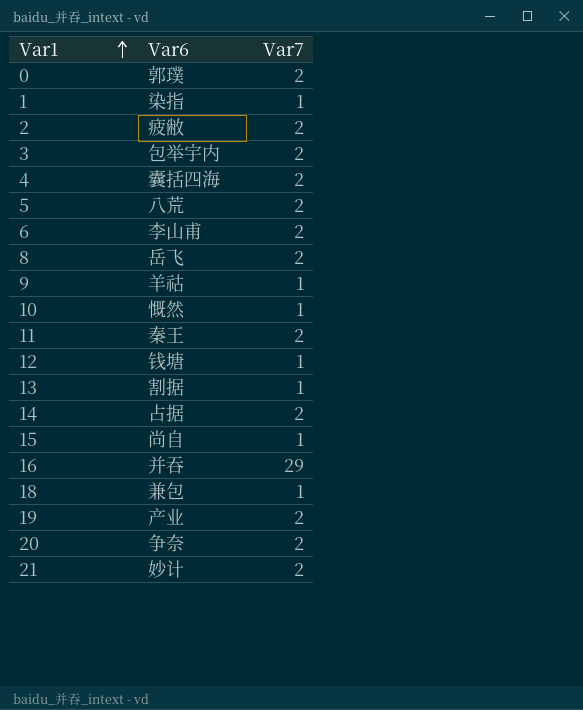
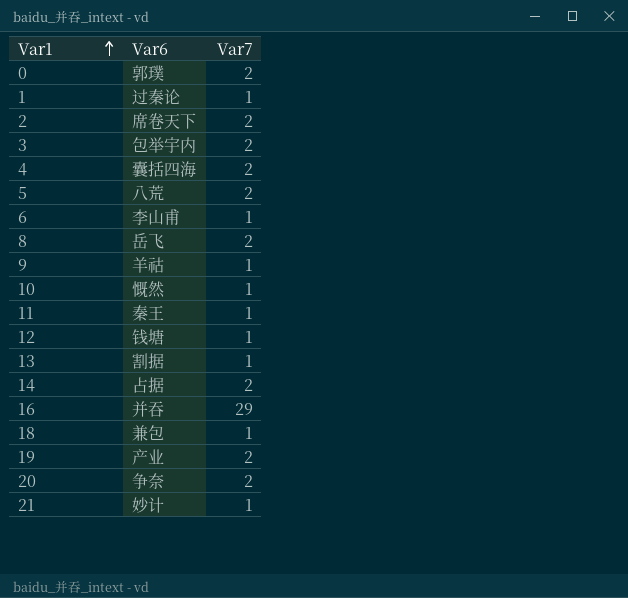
row 15: 尚自 | 1 -> none
1 | Var6: 染指 -> 过秦论
2 | Var6: 疲敝 -> 席卷天下
6 | Var7: 2 -> 1
11 | Var7: 2 -> 1
21 | Var7: 2 -> 1

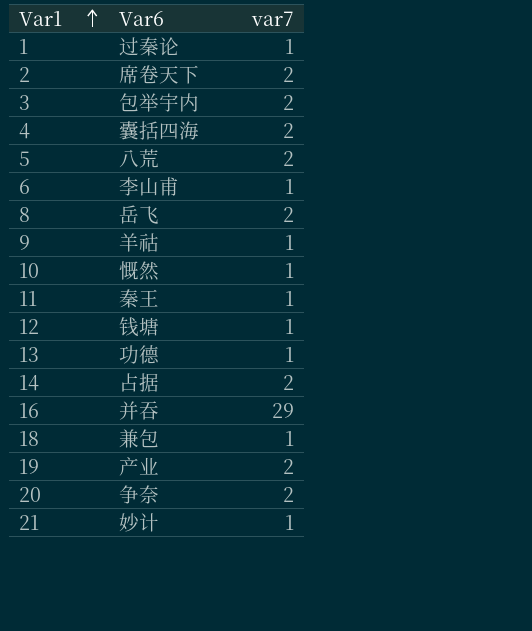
column name: Var7 -> var7
row 0: 郭璞 | 2 -> none
13 | Var6: 割据 -> 功德

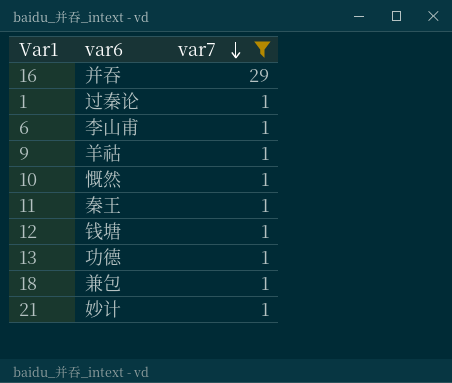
filter: none -> var7 != 2
row order: Var1 ascending -> var7 descending
column name: Var6 -> var6

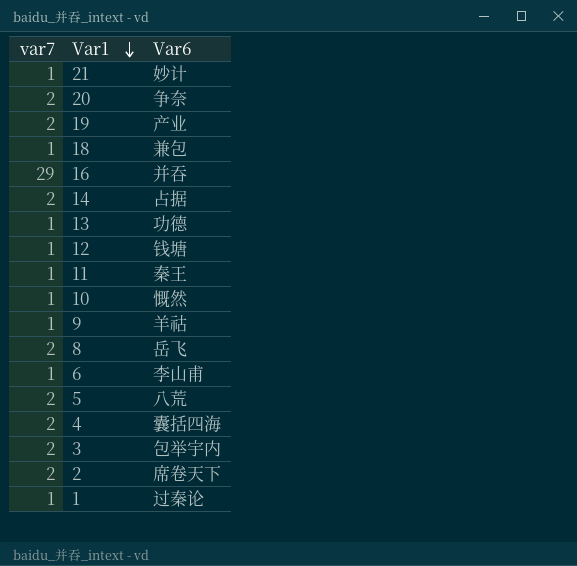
filter: var7 != 2 -> none
row order: var7 descending -> Var1 descending
column var7 | position: 3 -> 1
column name: var6 -> Var6

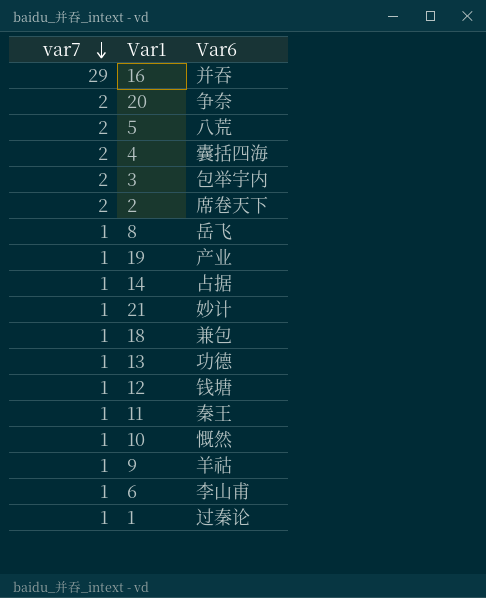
row order: Var1 descending -> var7 descending
8 | var7: 2 -> 1
19 | var7: 2 -> 1
14 | var7: 2 -> 1

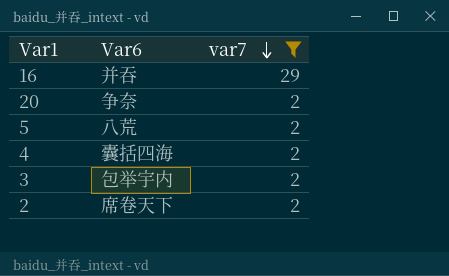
filter: none -> var7 != 1
column var7 | position: 1 -> 3

